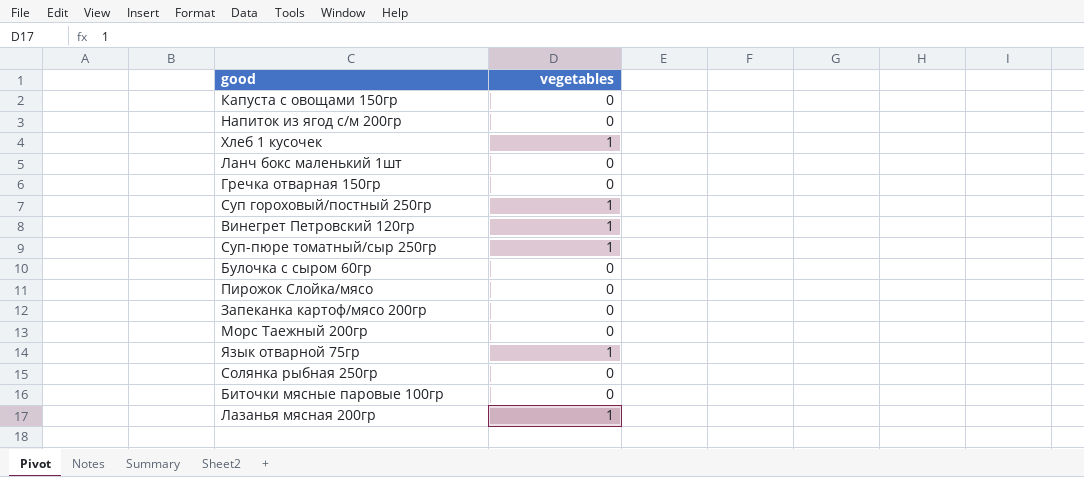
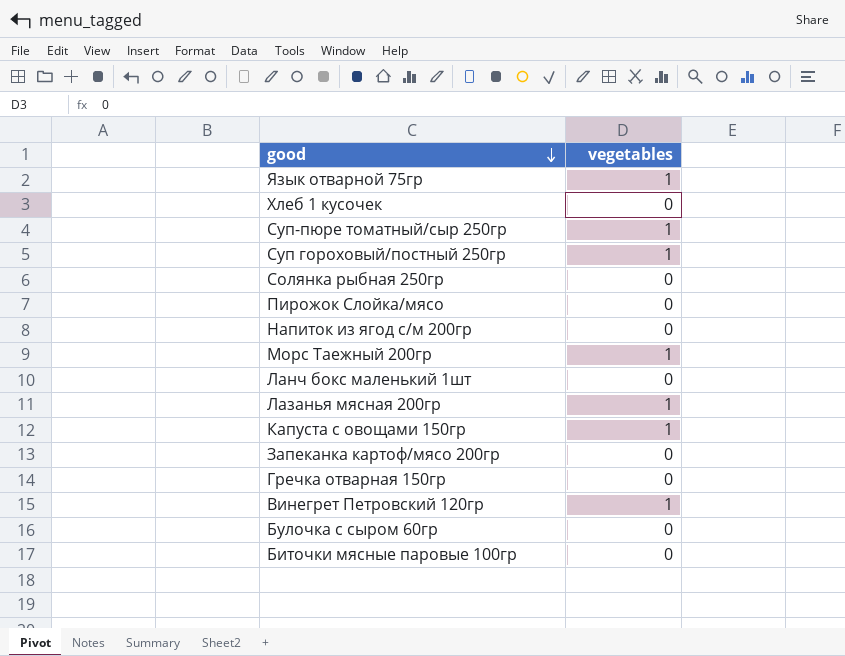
row order: none -> good descending
Хлеб 1 кусочек | vegetables: 1 -> 0
Морс Таежный 200гр | vegetables: 0 -> 1
Капуста с овощами 150гр | vegetables: 0 -> 1

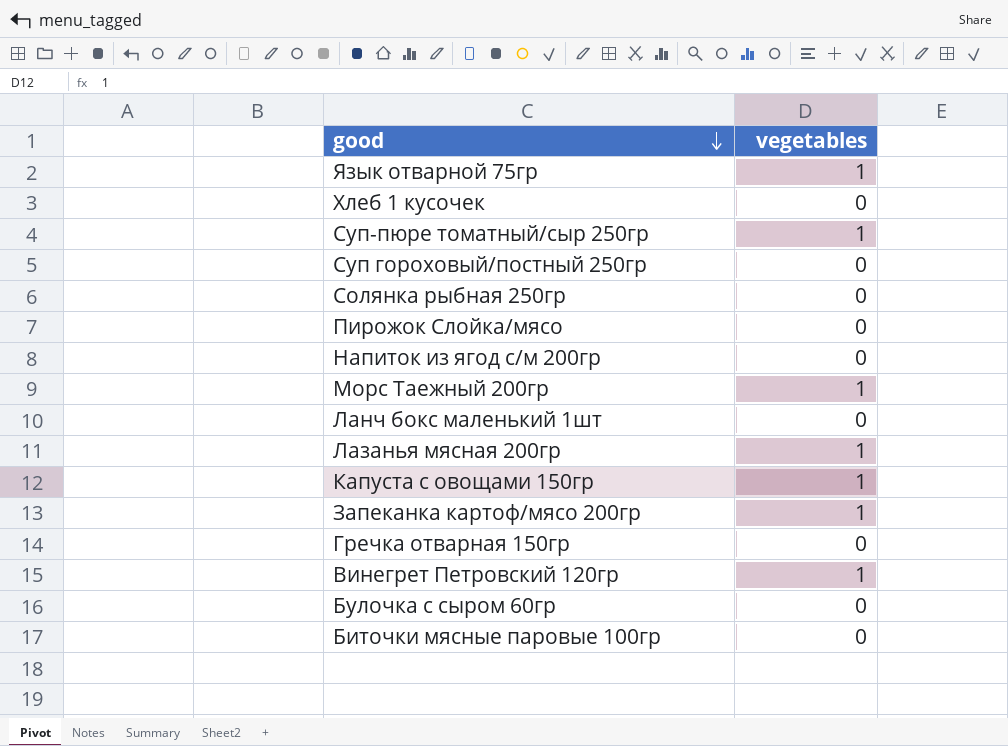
Суп гороховый/постный 250гр | vegetables: 1 -> 0
Запеканка картоф/мясо 200гр | vegetables: 0 -> 1

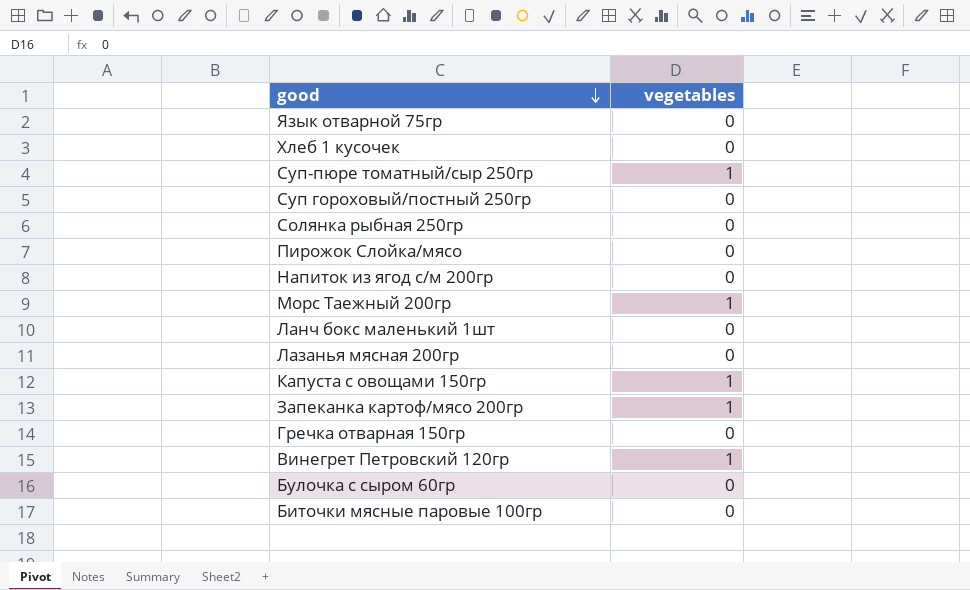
Язык отварной 75гр | vegetables: 1 -> 0
Лазанья мясная 200гр | vegetables: 1 -> 0

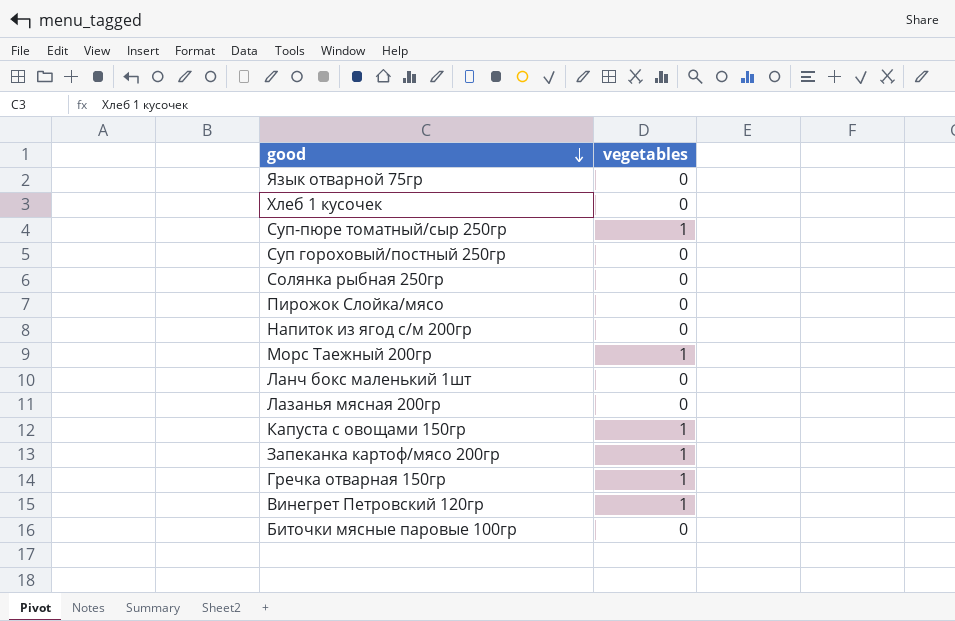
row Булочка с сыром 60гр: 0 -> none
Гречка отварная 150гр | vegetables: 0 -> 1

